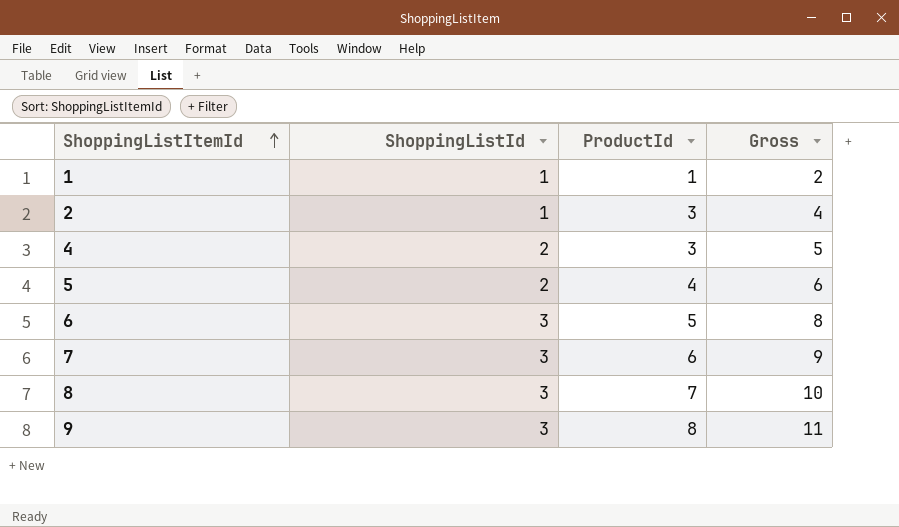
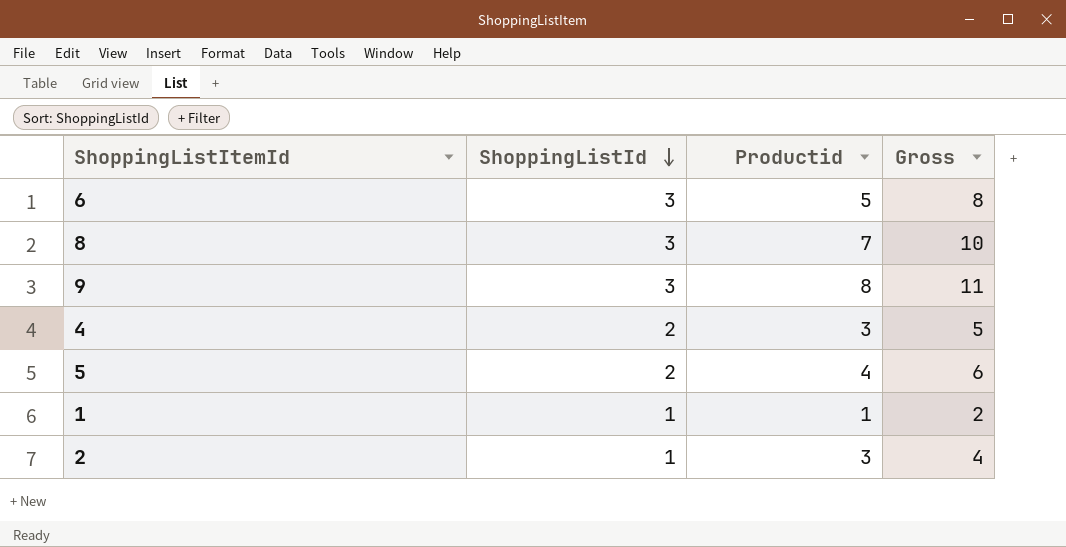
row order: ShoppingListItemId ascending -> ShoppingListId descending
column name: ProductId -> Productid
row 7: 3 | 6 | 9 -> none

